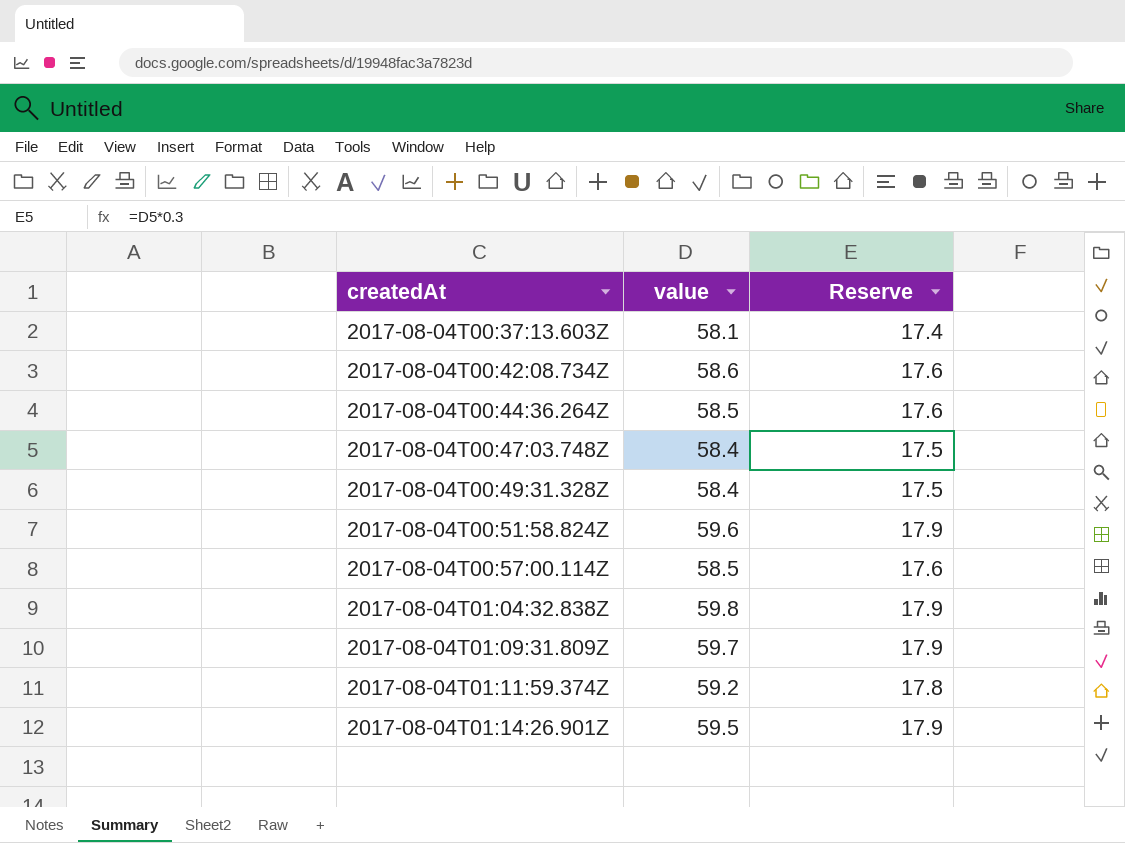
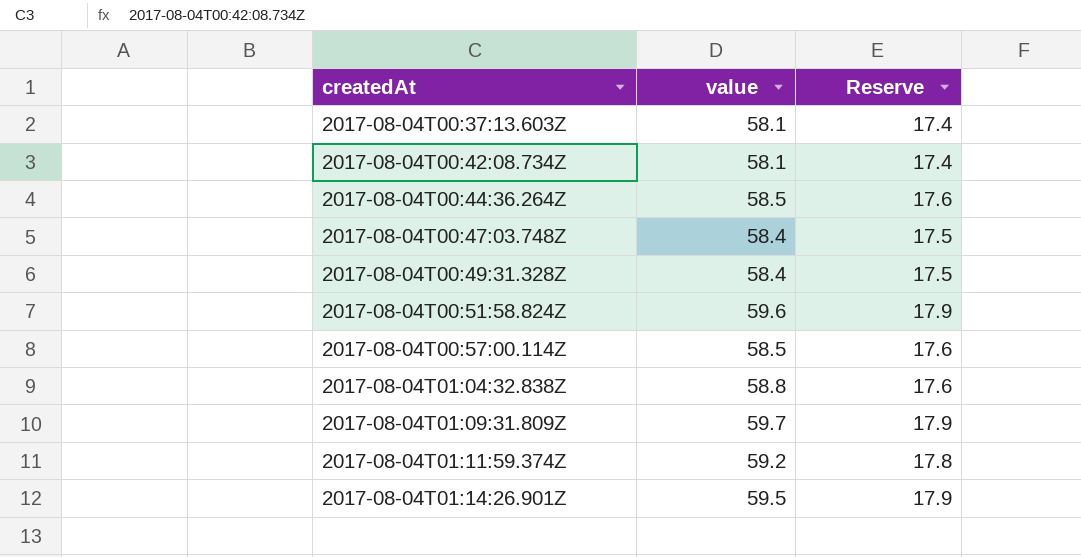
2017-08-04T00:42:08.734Z | value: 58.6 -> 58.1
2017-08-04T00:42:08.734Z | Reserve: 17.6 -> 17.4
2017-08-04T01:04:32.838Z | value: 59.8 -> 58.8
2017-08-04T01:04:32.838Z | Reserve: 17.9 -> 17.6

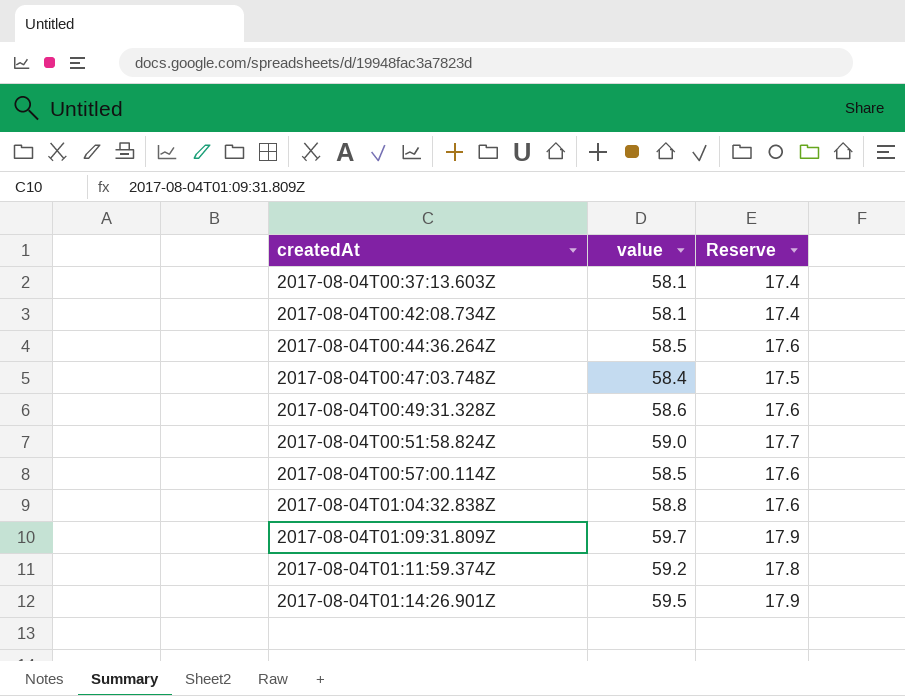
2017-08-04T00:49:31.328Z | value: 58.4 -> 58.6
2017-08-04T00:49:31.328Z | Reserve: 17.5 -> 17.6
2017-08-04T00:51:58.824Z | value: 59.6 -> 59.0
2017-08-04T00:51:58.824Z | Reserve: 17.9 -> 17.7

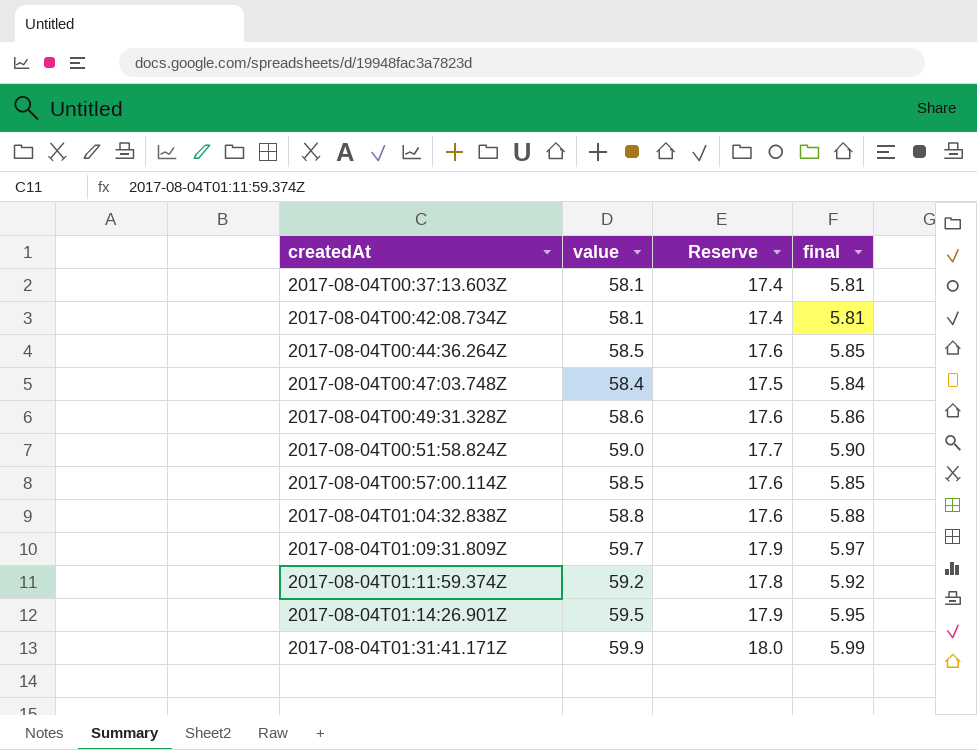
column final | formula: none -> [value] * 0.1
row 2017-08-04T01:31:41.171Z: none -> 59.9 | 18.0 | 5.99

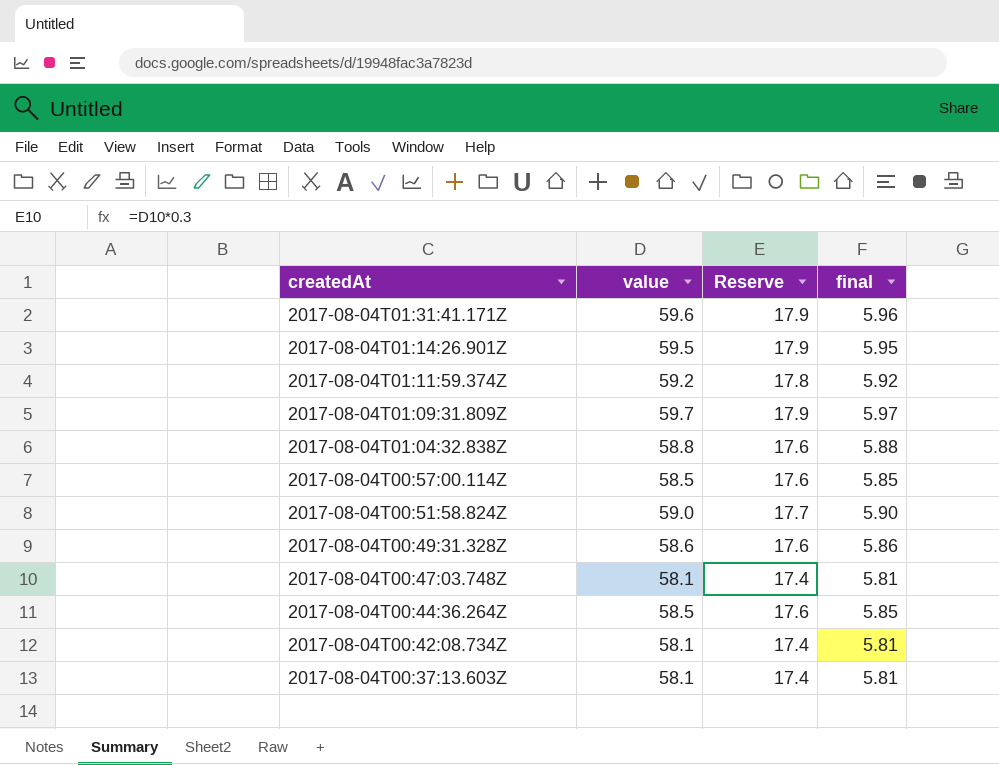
row order: createdAt ascending -> createdAt descending
2017-08-04T01:31:41.171Z | value: 59.9 -> 59.6
2017-08-04T01:31:41.171Z | Reserve: 18.0 -> 17.9
2017-08-04T01:31:41.171Z | final: 5.99 -> 5.96
2017-08-04T00:47:03.748Z | value: 58.4 -> 58.1
2017-08-04T00:47:03.748Z | Reserve: 17.5 -> 17.4
2017-08-04T00:47:03.748Z | final: 5.84 -> 5.81

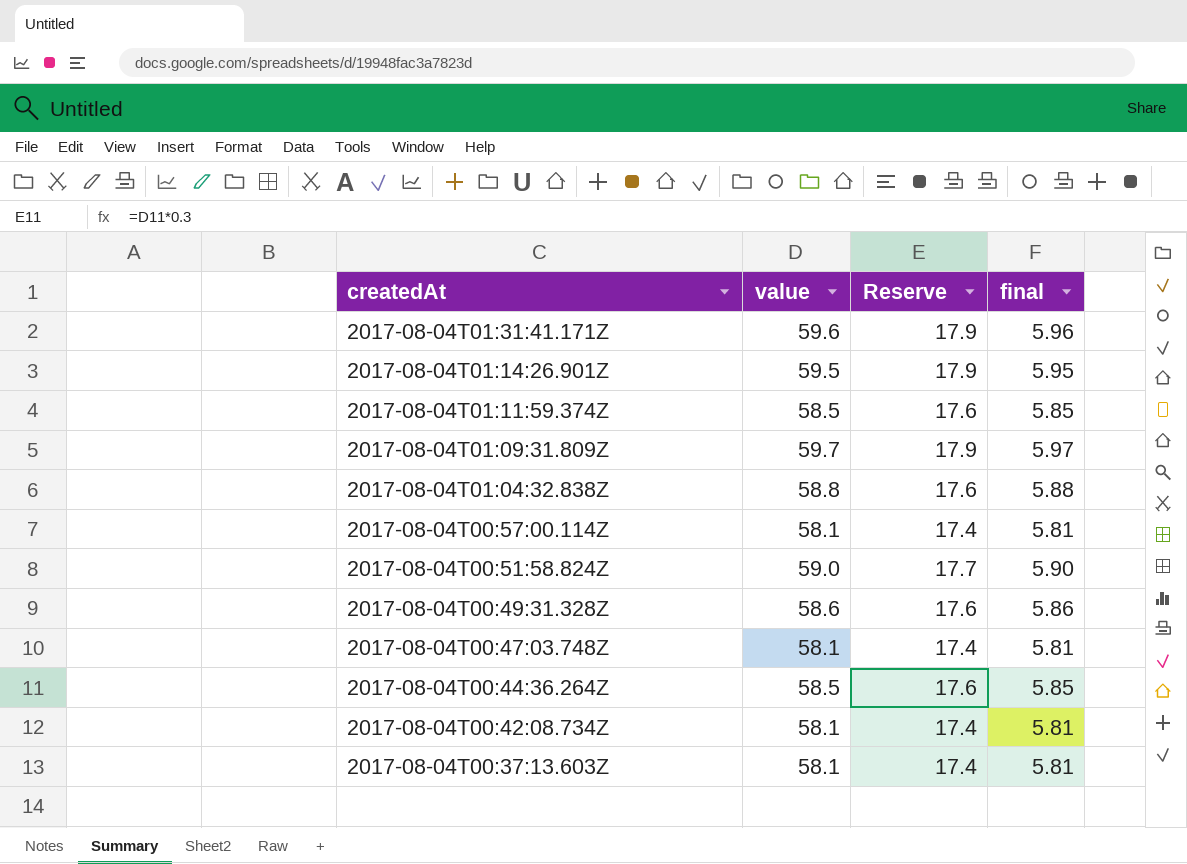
2017-08-04T01:11:59.374Z | value: 59.2 -> 58.5
2017-08-04T01:11:59.374Z | Reserve: 17.8 -> 17.6
2017-08-04T01:11:59.374Z | final: 5.92 -> 5.85
2017-08-04T00:57:00.114Z | value: 58.5 -> 58.1
2017-08-04T00:57:00.114Z | Reserve: 17.6 -> 17.4
2017-08-04T00:57:00.114Z | final: 5.85 -> 5.81

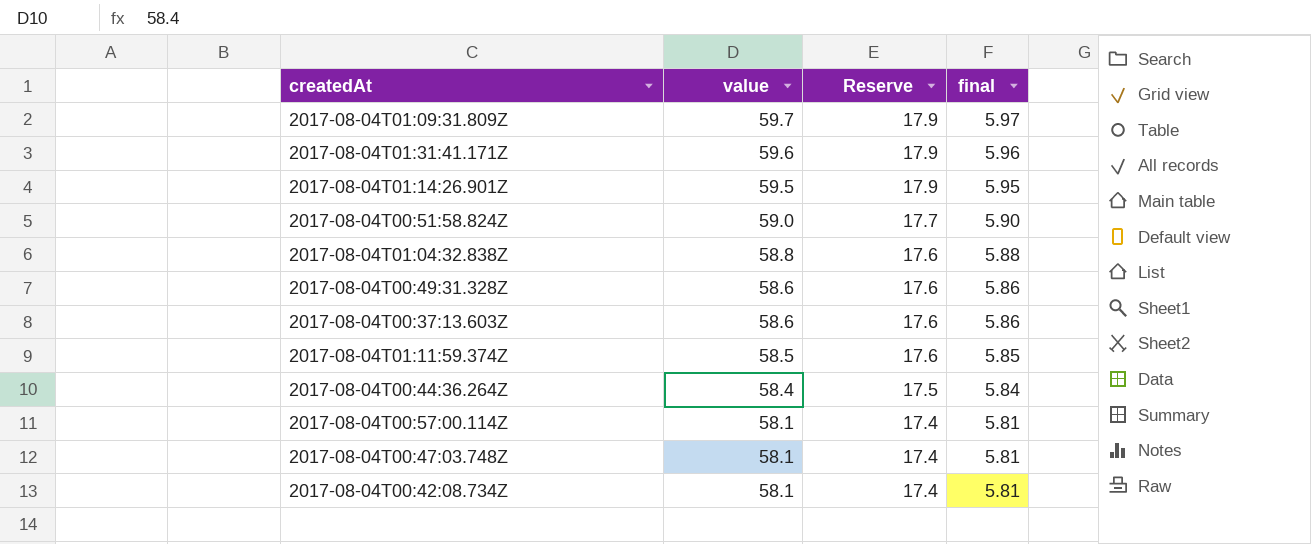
row order: createdAt descending -> value descending
2017-08-04T00:37:13.603Z | value: 58.1 -> 58.6
2017-08-04T00:37:13.603Z | Reserve: 17.4 -> 17.6
2017-08-04T00:37:13.603Z | final: 5.81 -> 5.86
2017-08-04T00:44:36.264Z | value: 58.5 -> 58.4
2017-08-04T00:44:36.264Z | Reserve: 17.6 -> 17.5
2017-08-04T00:44:36.264Z | final: 5.85 -> 5.84

